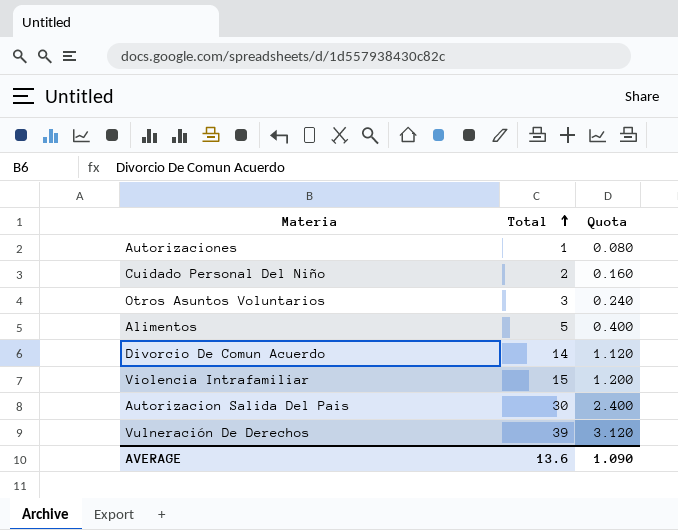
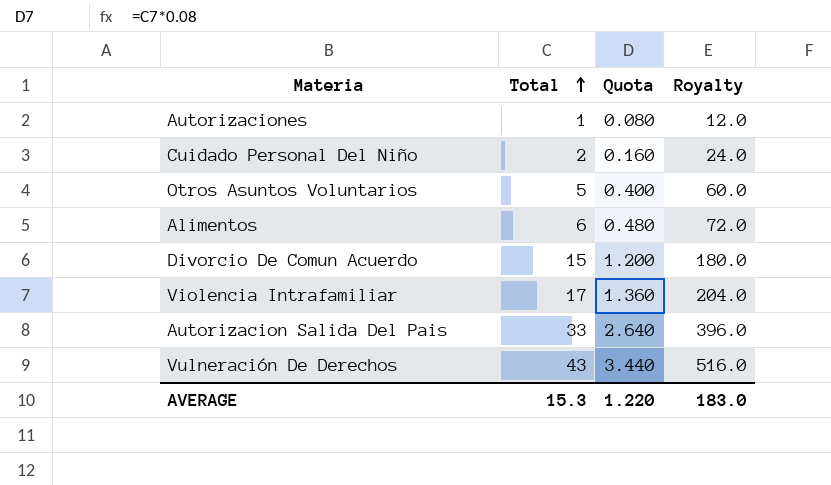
column Royalty | formula: none -> [Total] * 12
Otros Asuntos Voluntarios | Total: 3 -> 5
Otros Asuntos Voluntarios | Quota: 0.240 -> 0.400
Alimentos | Total: 5 -> 6
Alimentos | Quota: 0.400 -> 0.480
Divorcio De Comun Acuerdo | Total: 14 -> 15
Divorcio De Comun Acuerdo | Quota: 1.120 -> 1.200
Violencia Intrafamiliar | Total: 15 -> 17
Violencia Intrafamiliar | Quota: 1.200 -> 1.360
Autorizacion Salida Del Pais | Total: 30 -> 33
Autorizacion Salida Del Pais | Quota: 2.400 -> 2.640
Vulneración De Derechos | Total: 39 -> 43
Vulneración De Derechos | Quota: 3.120 -> 3.440
AVERAGE | Total: 13.6 -> 15.3
AVERAGE | Quota: 1.090 -> 1.220

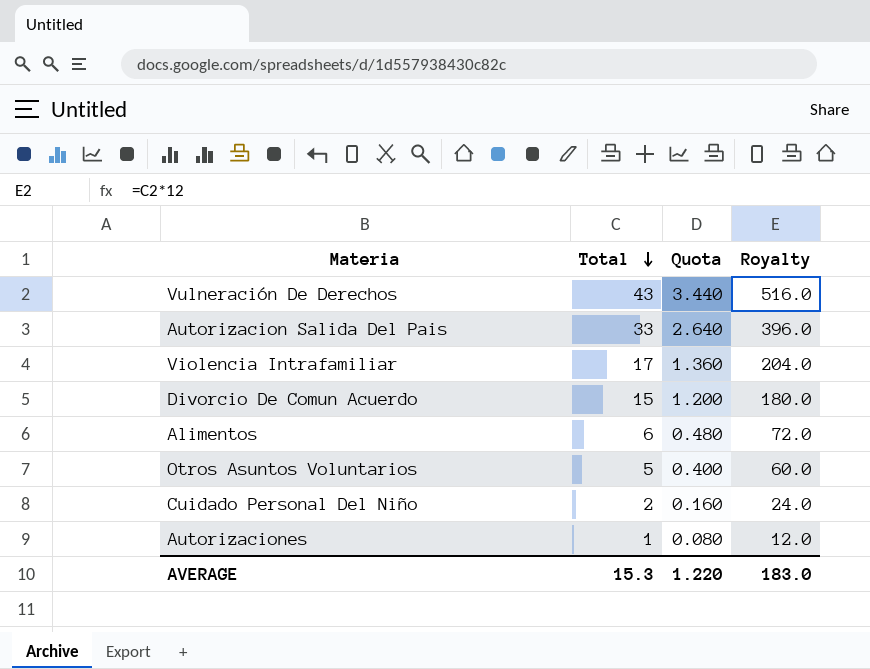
row order: Total ascending -> Total descending

